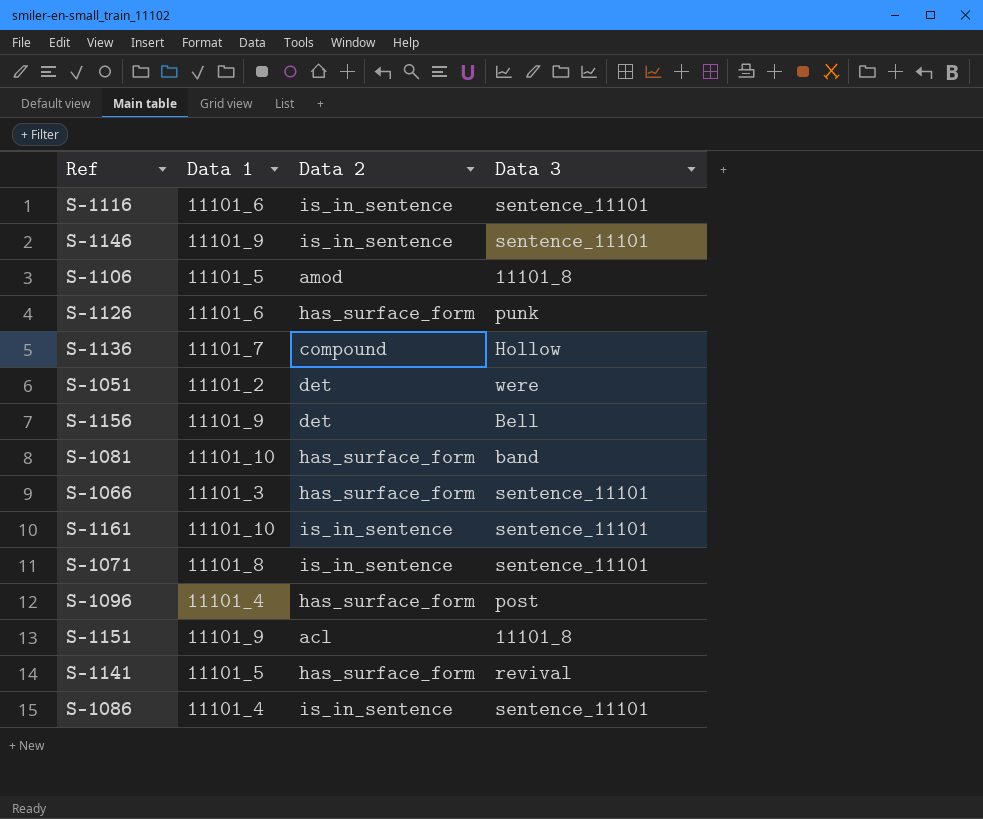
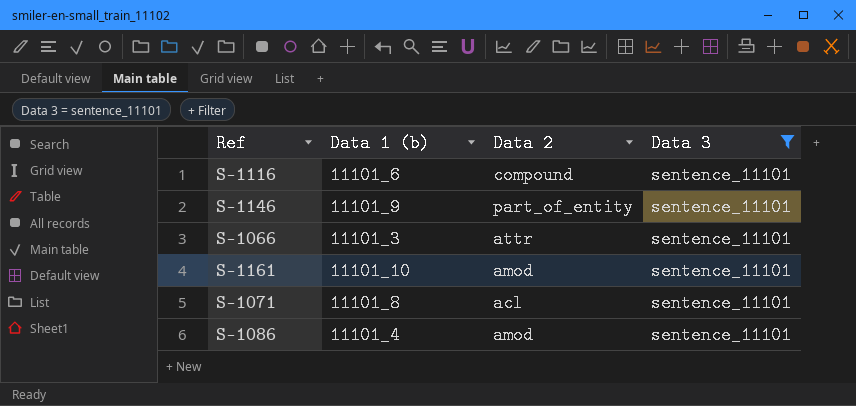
filter: none -> Data 3 = sentence_11101
column name: Data 1 -> Data 1 (b)
S-1116 | Data 2: is_in_sentence -> compound
S-1146 | Data 2: is_in_sentence -> part_of_entity
S-1066 | Data 2: has_surface_form -> attr
S-1161 | Data 2: is_in_sentence -> amod
S-1071 | Data 2: is_in_sentence -> acl
S-1086 | Data 2: is_in_sentence -> amod

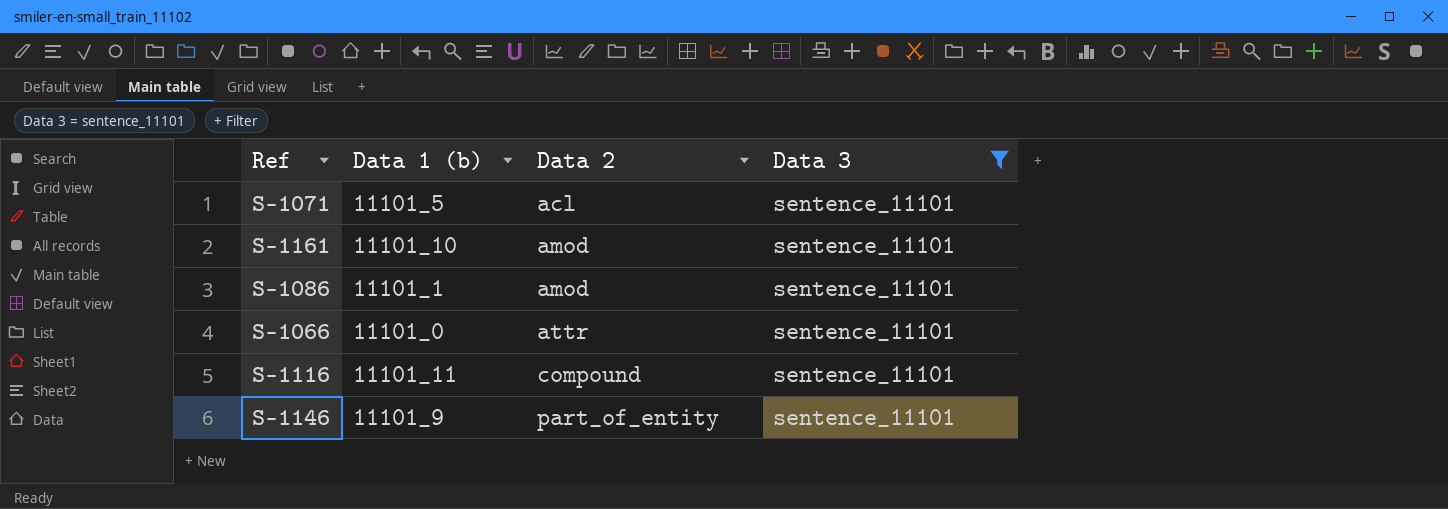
row order: none -> Data 2 ascending
S-1071 | Data 1 (b): 11101_8 -> 11101_5
S-1086 | Data 1 (b): 11101_4 -> 11101_1
S-1066 | Data 1 (b): 11101_3 -> 11101_0
S-1116 | Data 1 (b): 11101_6 -> 11101_11

